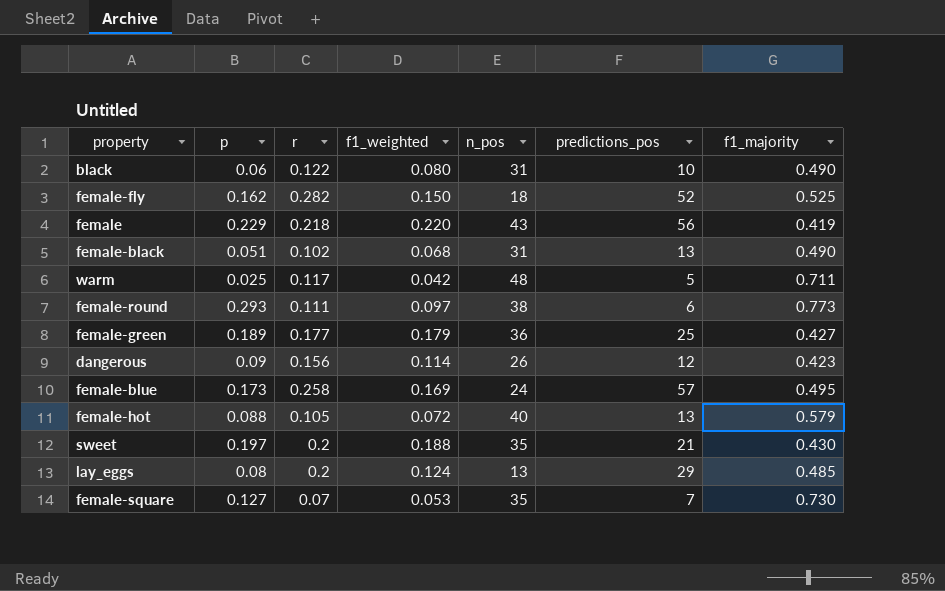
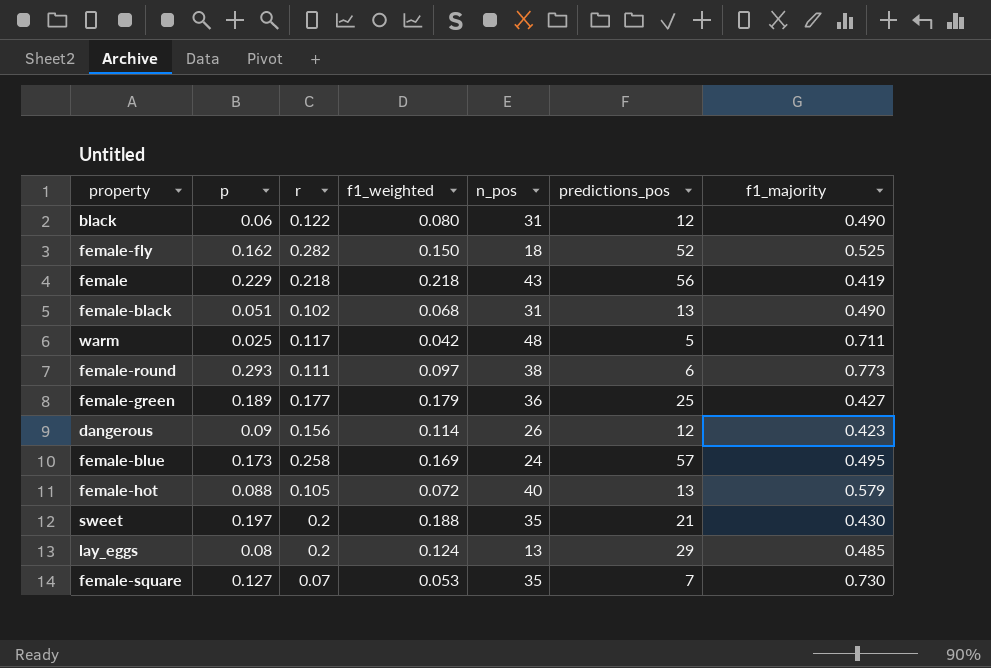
black | predictions_pos: 10 -> 12
female | f1_weighted: 0.220 -> 0.218

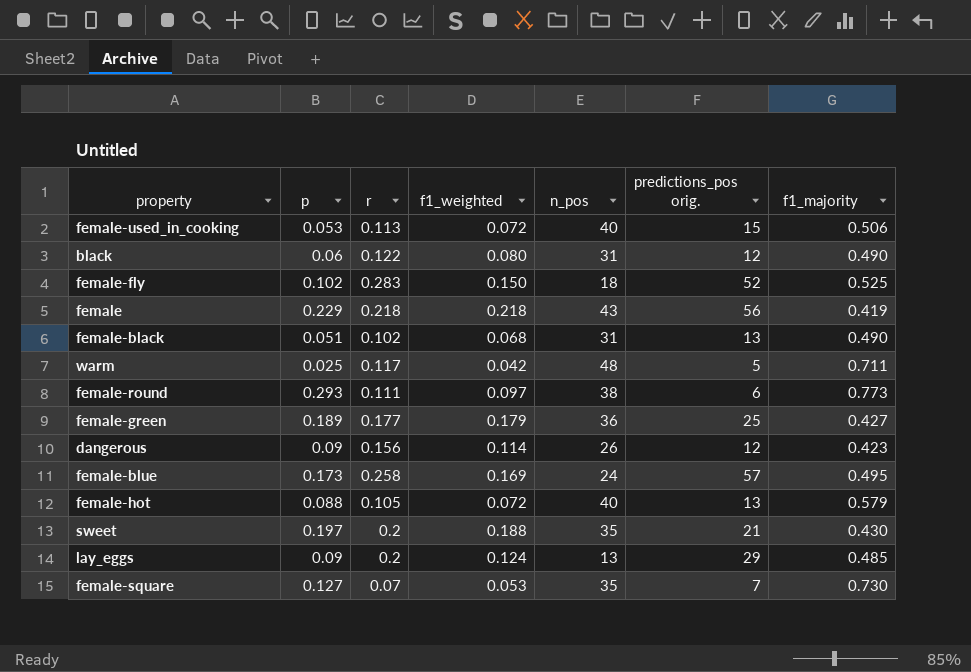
column name: predictions_pos -> predictions_pos orig.
row female-used_in_cooking: none -> 0.053 | 0.113 | 0.072 | 40 | 15 | 0.506
female-fly | p: 0.162 -> 0.102
female-fly | r: 0.282 -> 0.283
lay_eggs | p: 0.08 -> 0.09

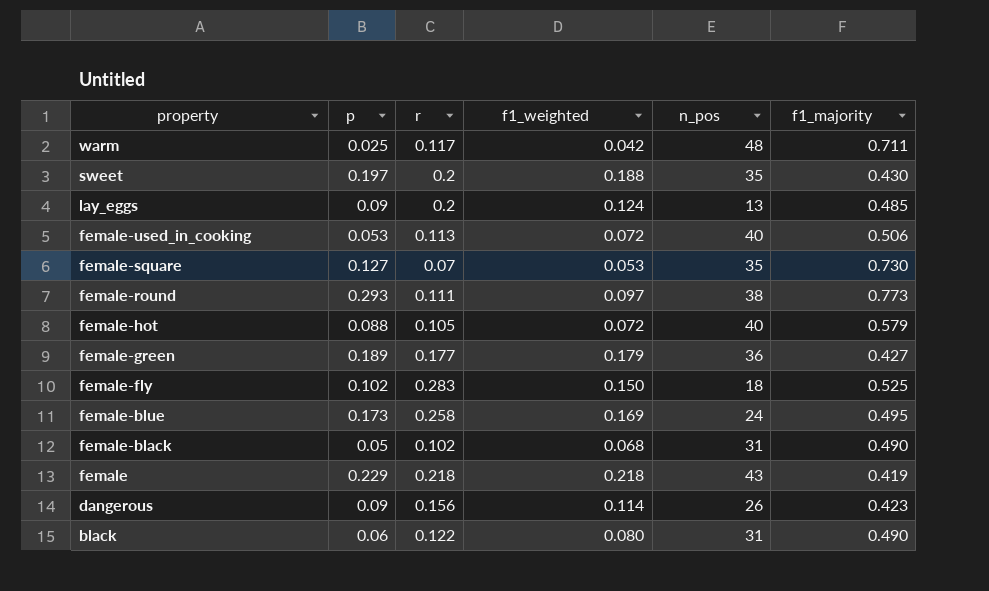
row order: none -> property descending
column predictions_pos orig. | position: 6 -> none
female-black | p: 0.051 -> 0.05

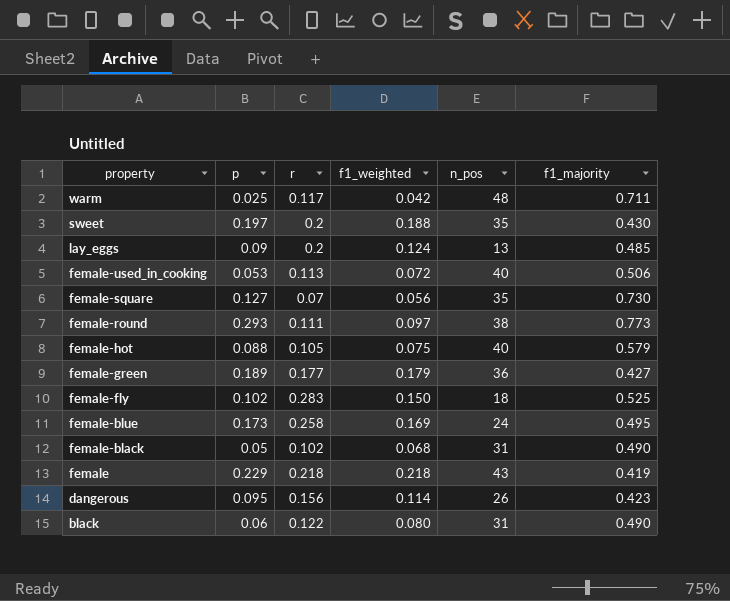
female-square | f1_weighted: 0.053 -> 0.056
female-hot | f1_weighted: 0.072 -> 0.075
dangerous | p: 0.09 -> 0.095

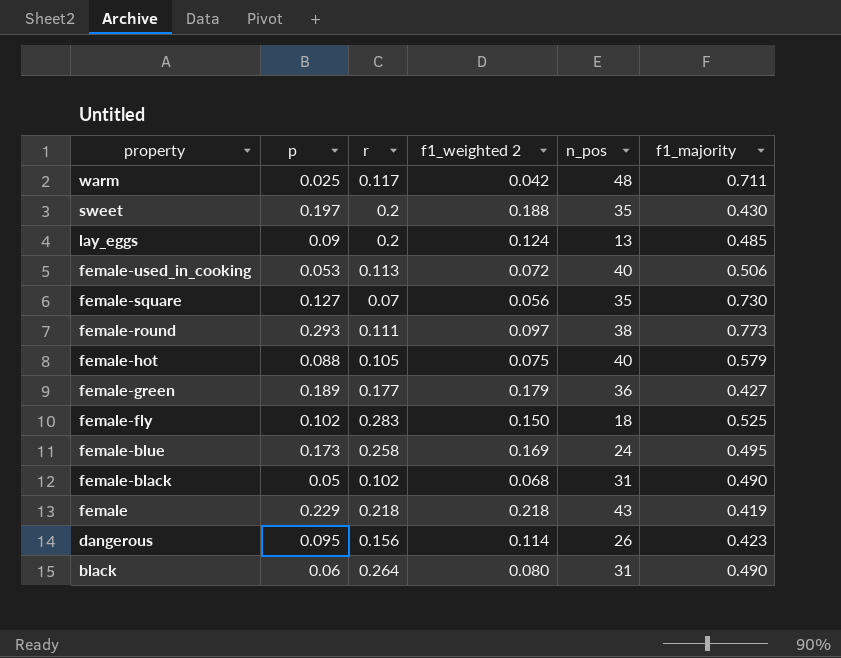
column name: f1_weighted -> f1_weighted 2
black | r: 0.122 -> 0.264

